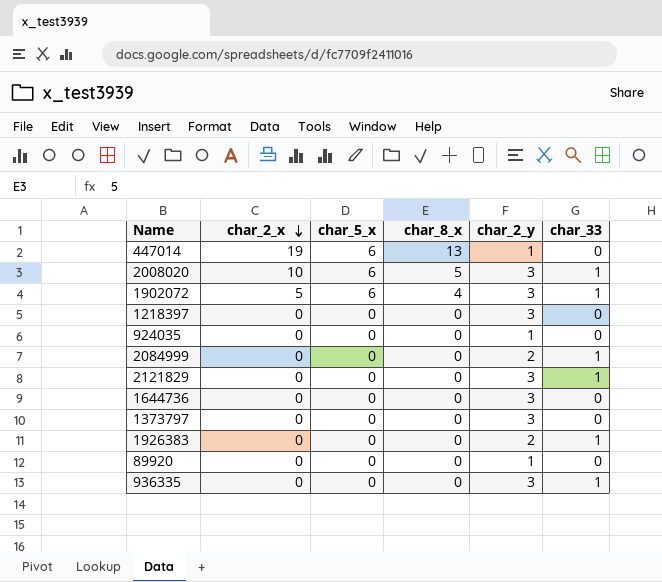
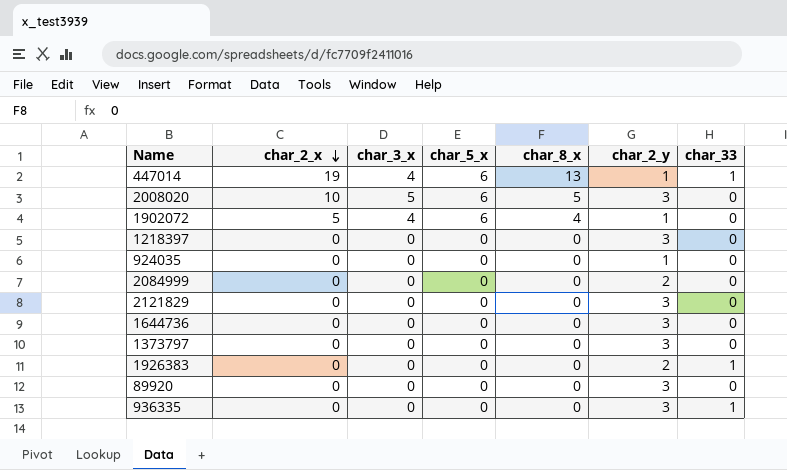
column char_3_x | position: none -> 3
447014 | char_33: 0 -> 1
2008020 | char_33: 1 -> 0
1902072 | char_2_y: 3 -> 1
1902072 | char_33: 1 -> 0
2084999 | char_33: 1 -> 0
2121829 | char_33: 1 -> 0
89920 | char_2_y: 1 -> 3

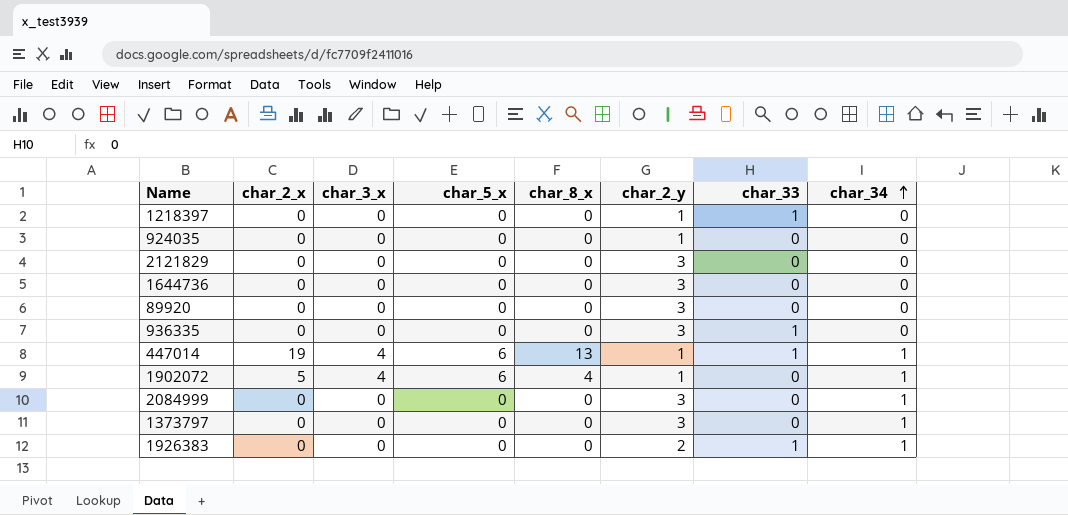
row order: char_2_x descending -> char_34 ascending
column char_34 | position: none -> 8
row 2008020: 10 | 5 | 6 | 5 | 3 | 0 -> none
1218397 | char_2_y: 3 -> 1
1218397 | char_33: 0 -> 1
2084999 | char_2_y: 2 -> 3

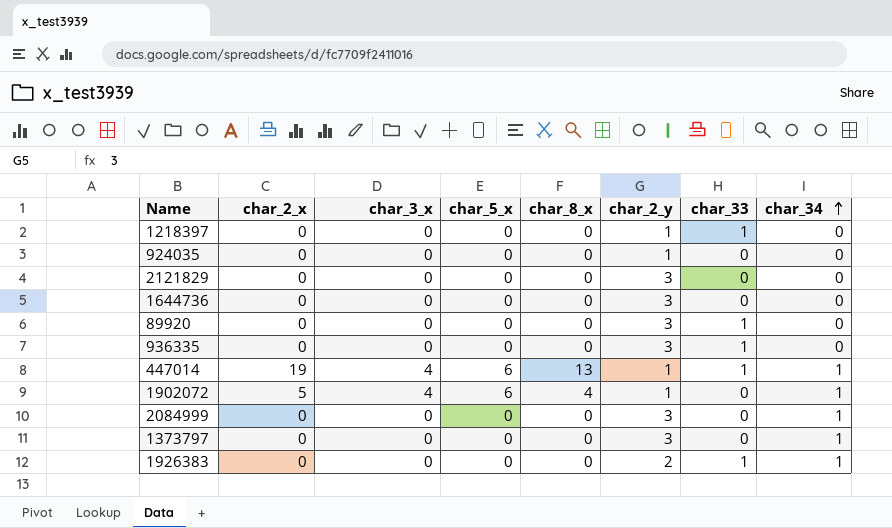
89920 | char_33: 0 -> 1

